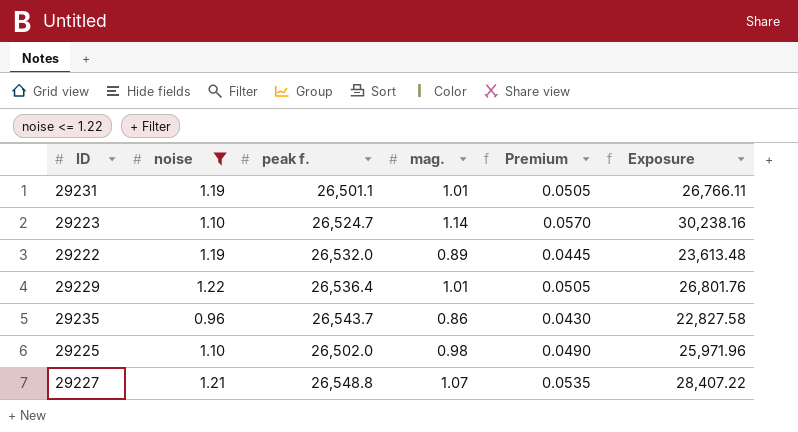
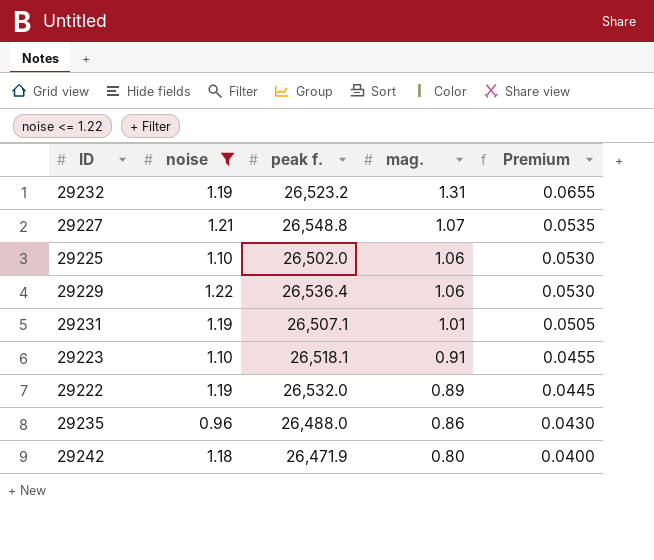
row order: none -> mag. descending
column Exposure | formula: [peak f.] * [mag.] -> none
row 29232: none -> 1.19 | 26,523.2 | 1.31 | 0.0655
29225 | mag.: 0.98 -> 1.06
29225 | Premium: 0.0490 -> 0.0530
29229 | mag.: 1.01 -> 1.06
29229 | Premium: 0.0505 -> 0.0530
29231 | peak f.: 26,501.1 -> 26,507.1
29223 | peak f.: 26,524.7 -> 26,518.1
29223 | mag.: 1.14 -> 0.91
29223 | Premium: 0.0570 -> 0.0455
29235 | peak f.: 26,543.7 -> 26,488.0
row 29242: none -> 1.18 | 26,471.9 | 0.80 | 0.0400

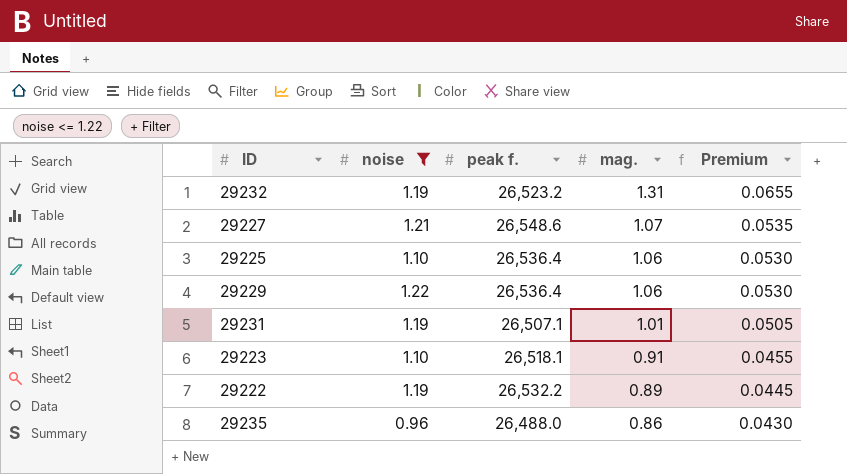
row 29242: 1.18 | 26,471.9 | 0.80 | 0.0400 -> none
29227 | peak f.: 26,548.8 -> 26,548.6
29225 | peak f.: 26,502.0 -> 26,536.4
29222 | peak f.: 26,532.0 -> 26,532.2

